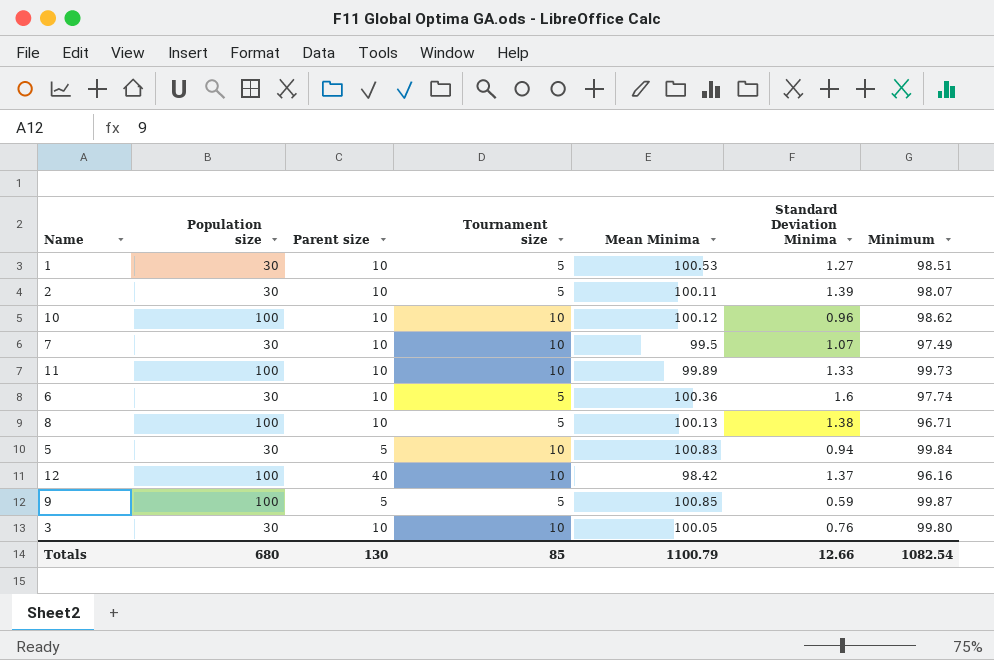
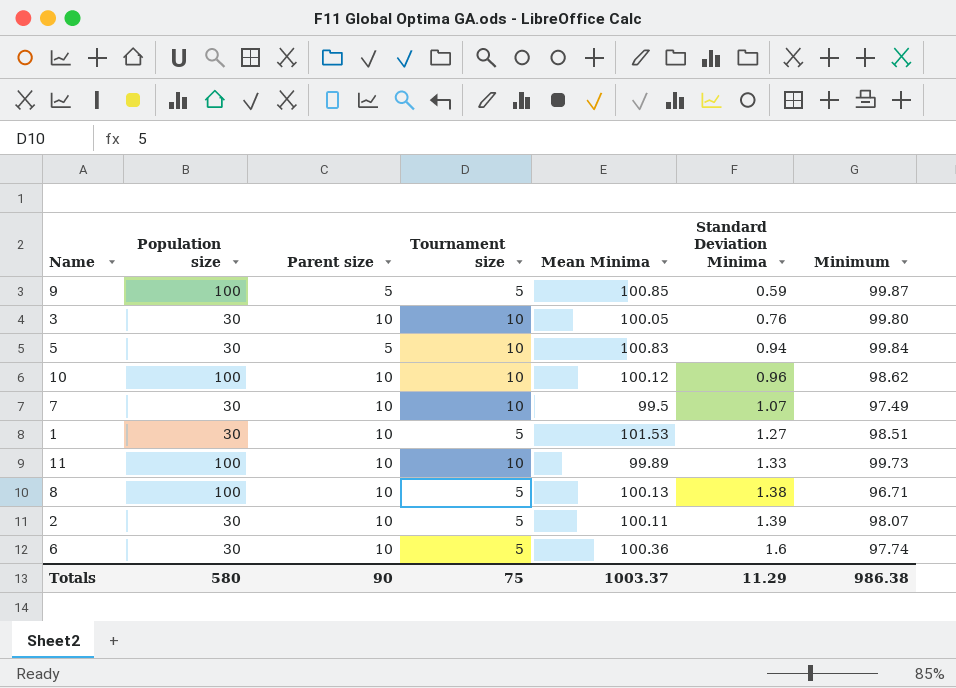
row order: none -> Standard Deviation Minima ascending
row 12: 100 | 40 | 10 | 98.42 | 1.37 | 96.16 -> none
1 | Mean Minima: 100.53 -> 101.53
Totals | Population size: 680 -> 580
Totals | Parent size: 130 -> 90
Totals | Tournament size: 85 -> 75
Totals | Mean Minima: 1100.79 -> 1003.37
Totals | Standard Deviation Minima: 12.66 -> 11.29
Totals | Minimum: 1082.54 -> 986.38

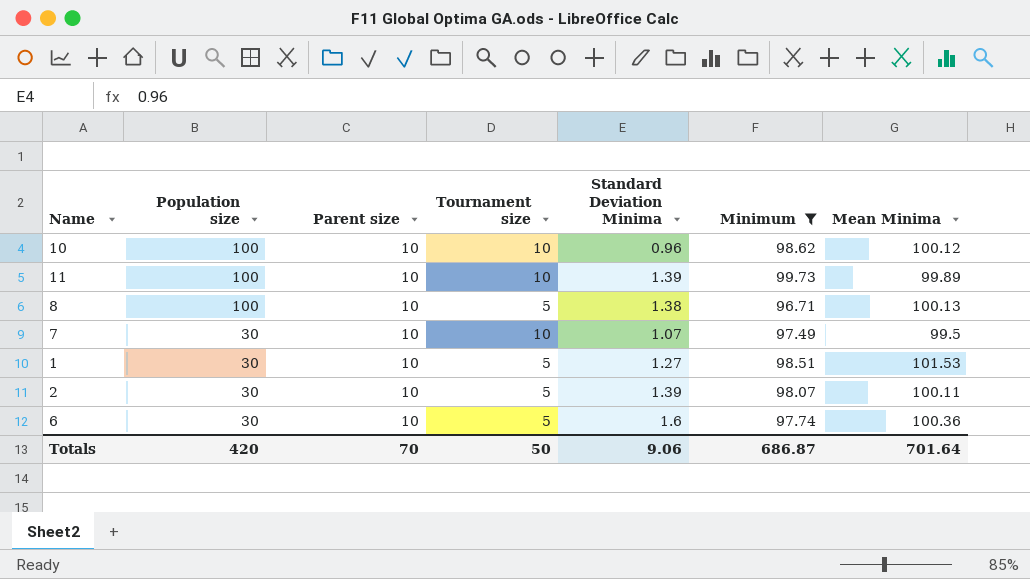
filter: none -> Minimum <= 99.73
row order: Standard Deviation Minima ascending -> Population size descending
column Mean Minima | position: 5 -> 7
11 | Standard Deviation Minima: 1.33 -> 1.39
Totals | Population size: 580 -> 420
Totals | Parent size: 90 -> 70
Totals | Tournament size: 75 -> 50
Totals | Standard Deviation Minima: 11.29 -> 9.06
Totals | Minimum: 986.38 -> 686.87
Totals | Mean Minima: 1003.37 -> 701.64

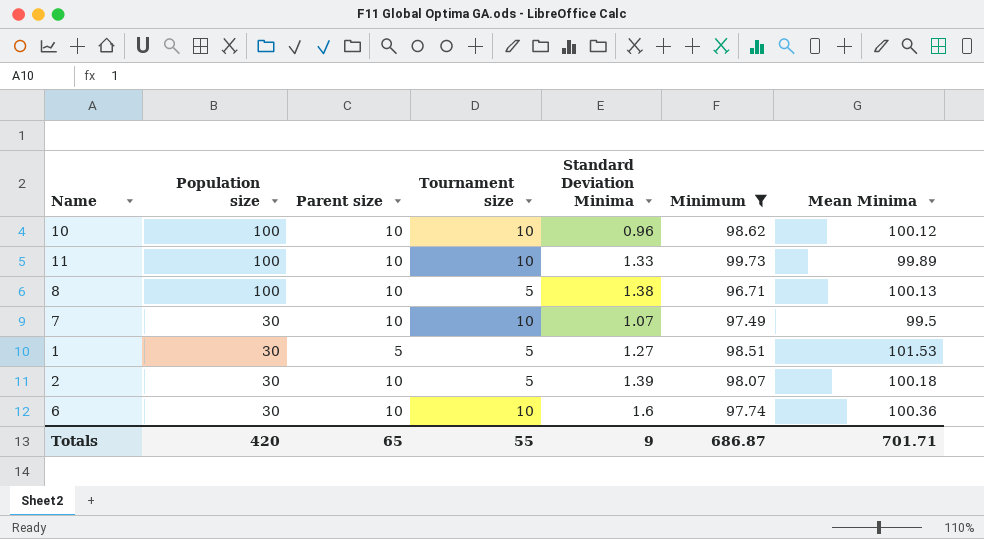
11 | Standard Deviation Minima: 1.39 -> 1.33
1 | Parent size: 10 -> 5
2 | Mean Minima: 100.11 -> 100.18
6 | Tournament size: 5 -> 10
Totals | Parent size: 70 -> 65
Totals | Tournament size: 50 -> 55
Totals | Standard Deviation Minima: 9.06 -> 9
Totals | Mean Minima: 701.64 -> 701.71

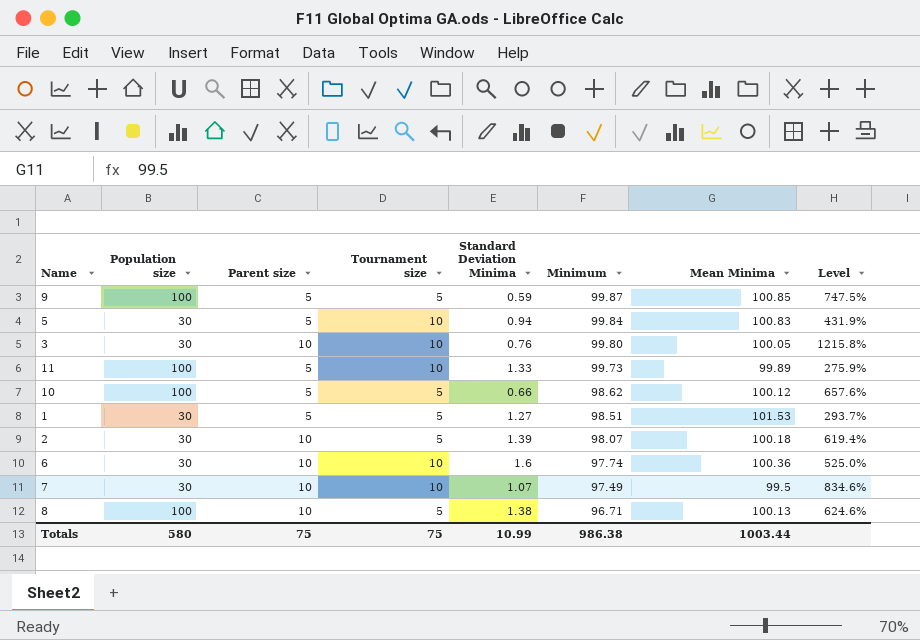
filter: Minimum <= 99.73 -> none
row order: Population size descending -> Minimum descending
column Level | formula: none -> ([Parent size] - [Standard Deviation Minima]) / [Standard Deviation Minima]
11 | Parent size: 10 -> 5
10 | Parent size: 10 -> 5
10 | Tournament size: 10 -> 5
10 | Standard Deviation Minima: 0.96 -> 0.66
Totals | Population size: 420 -> 580
Totals | Parent size: 65 -> 75
Totals | Tournament size: 55 -> 75
Totals | Standard Deviation Minima: 9 -> 10.99
Totals | Minimum: 686.87 -> 986.38
Totals | Mean Minima: 701.71 -> 1003.44

